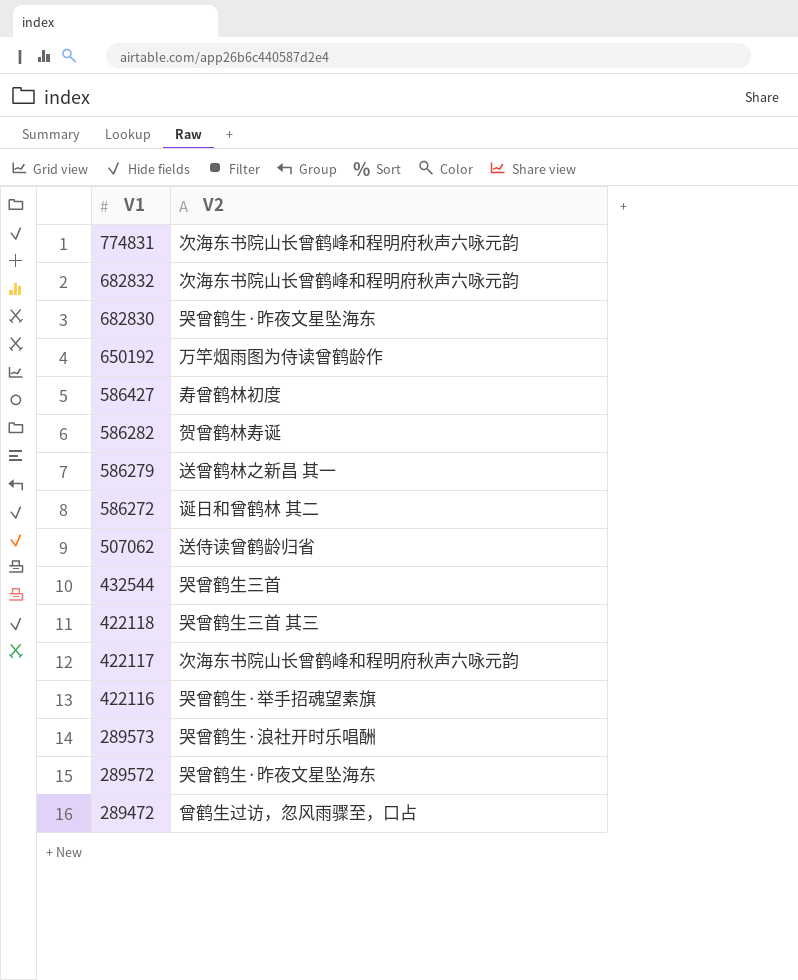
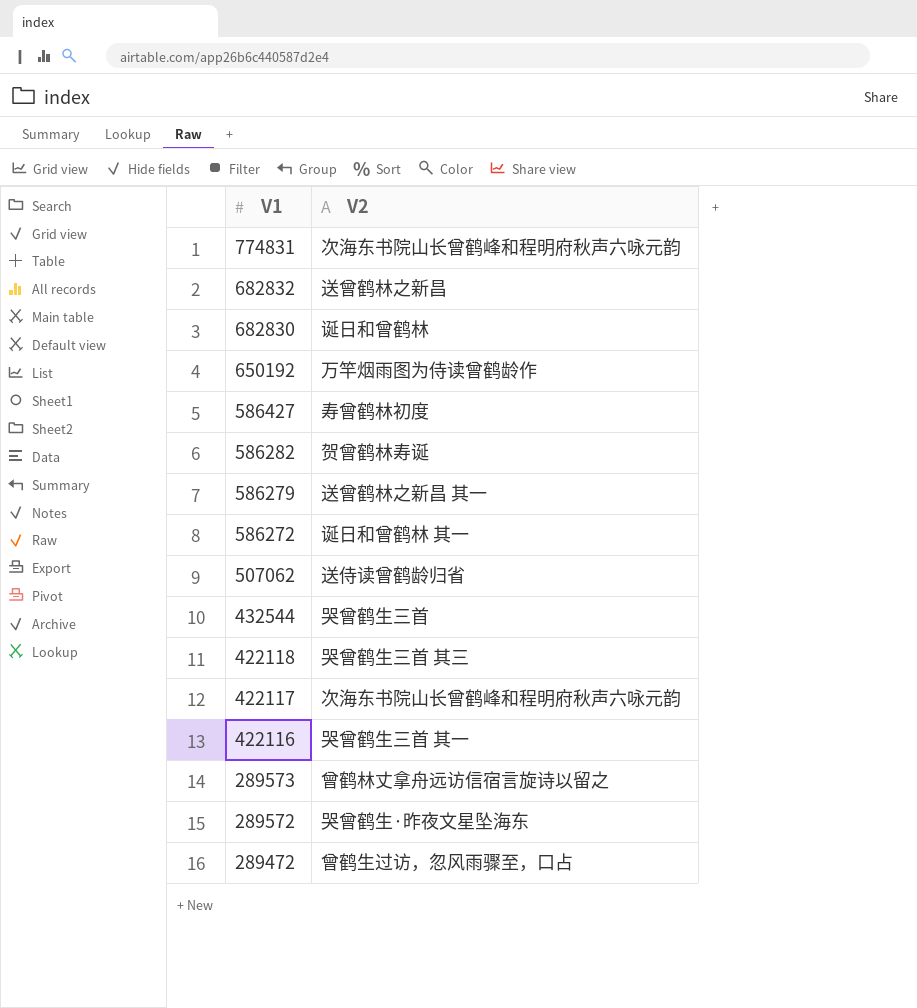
682832 | V2: 次海东书院山长曾鹤峰和程明府秋声六咏元韵 -> 送曾鹤林之新昌
682830 | V2: 哭曾鹤生·昨夜文星坠海东 -> 诞日和曾鹤林
586272 | V2: 诞日和曾鹤林 其二 -> 诞日和曾鹤林 其一
422116 | V2: 哭曾鹤生·举手招魂望素旗 -> 哭曾鹤生三首 其一
289573 | V2: 哭曾鹤生·浪社开时乐唱酬 -> 曾鹤林丈拿舟远访信宿言旋诗以留之

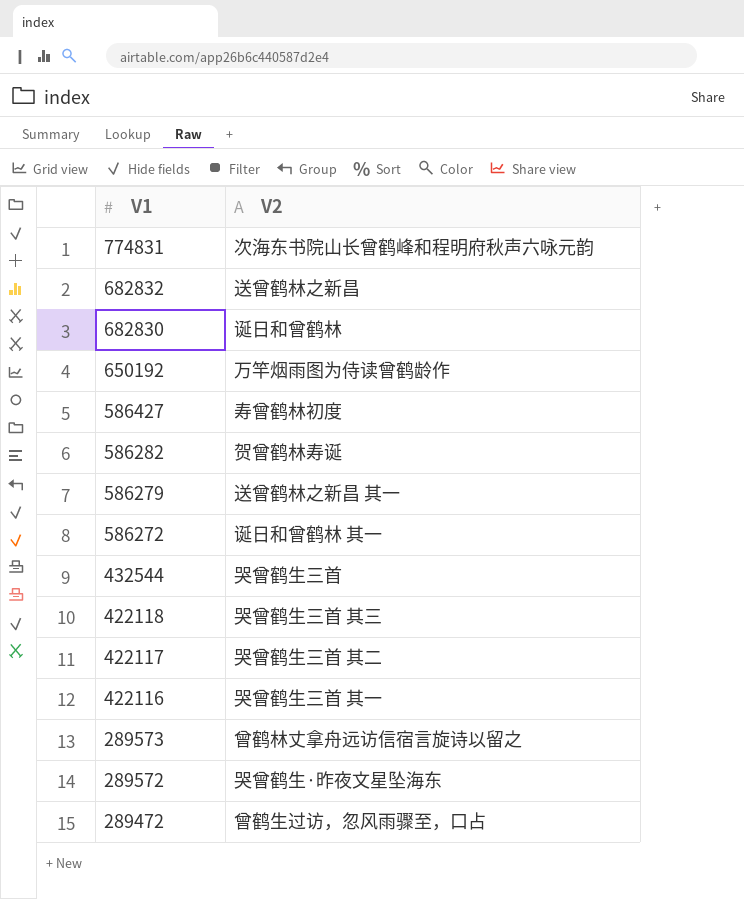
row 507062: 送侍读曾鹤龄归省 -> none
422117 | V2: 次海东书院山长曾鹤峰和程明府秋声六咏元韵 -> 哭曾鹤生三首 其二

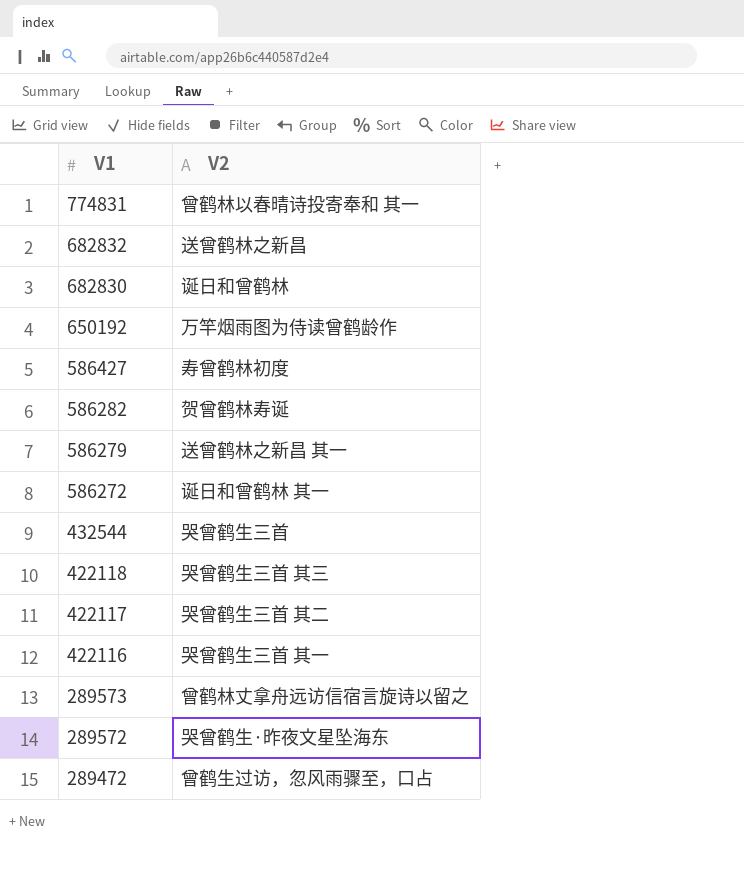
774831 | V2: 次海东书院山长曾鹤峰和程明府秋声六咏元韵 -> 曾鹤林以春晴诗投寄奉和 其一

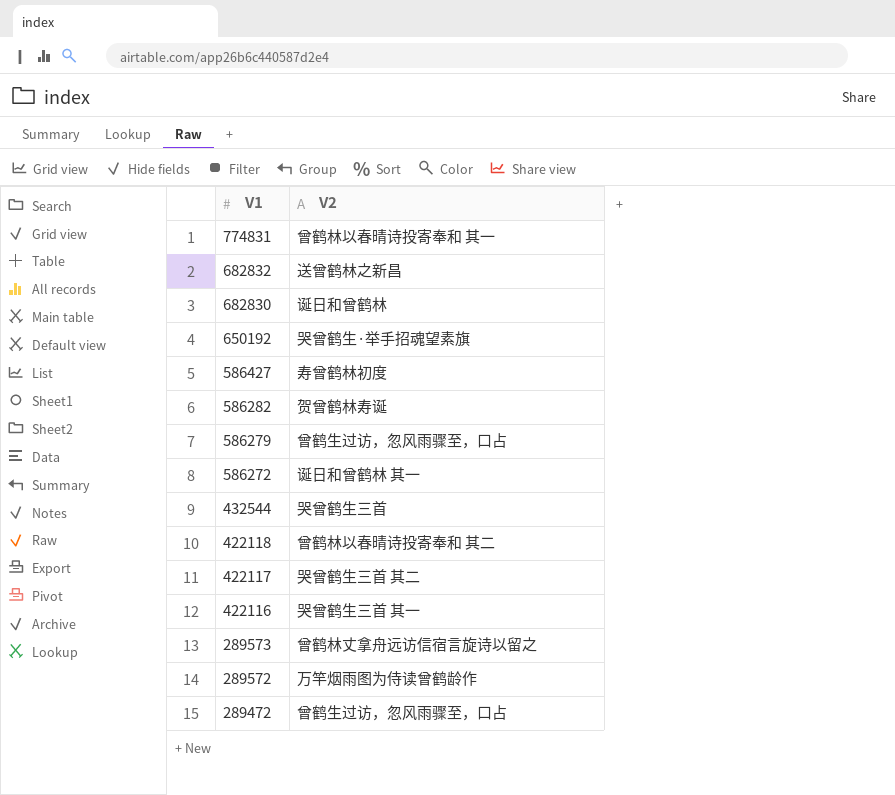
650192 | V2: 万竿烟雨图为侍读曾鹤龄作 -> 哭曾鹤生·举手招魂望素旗
586279 | V2: 送曾鹤林之新昌 其一 -> 曾鹤生过访，忽风雨骤至，口占
422118 | V2: 哭曾鹤生三首 其三 -> 曾鹤林以春晴诗投寄奉和 其二
289572 | V2: 哭曾鹤生·昨夜文星坠海东 -> 万竿烟雨图为侍读曾鹤龄作

